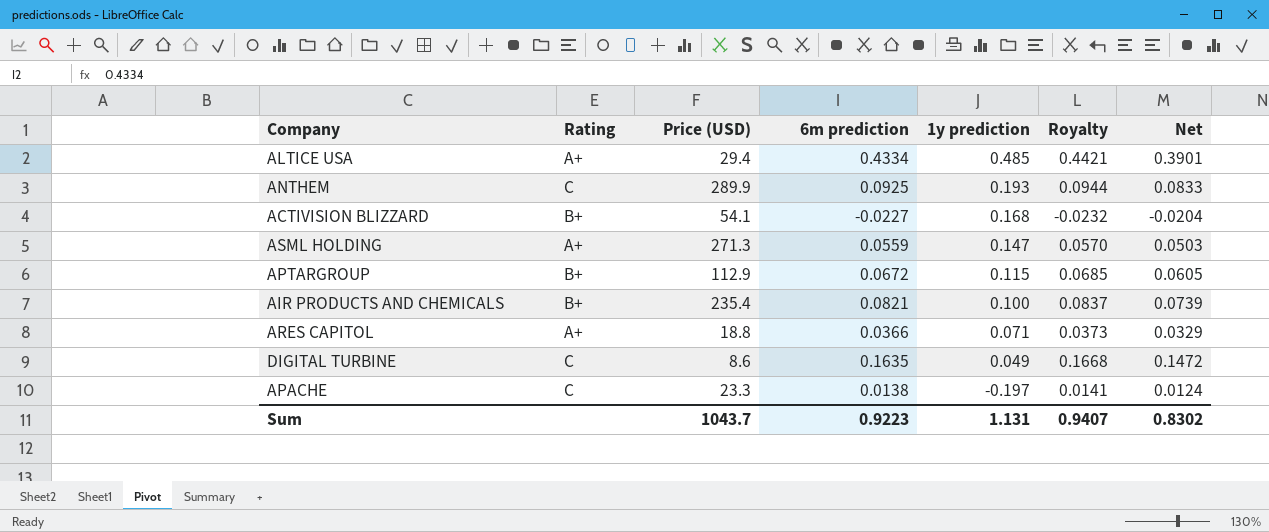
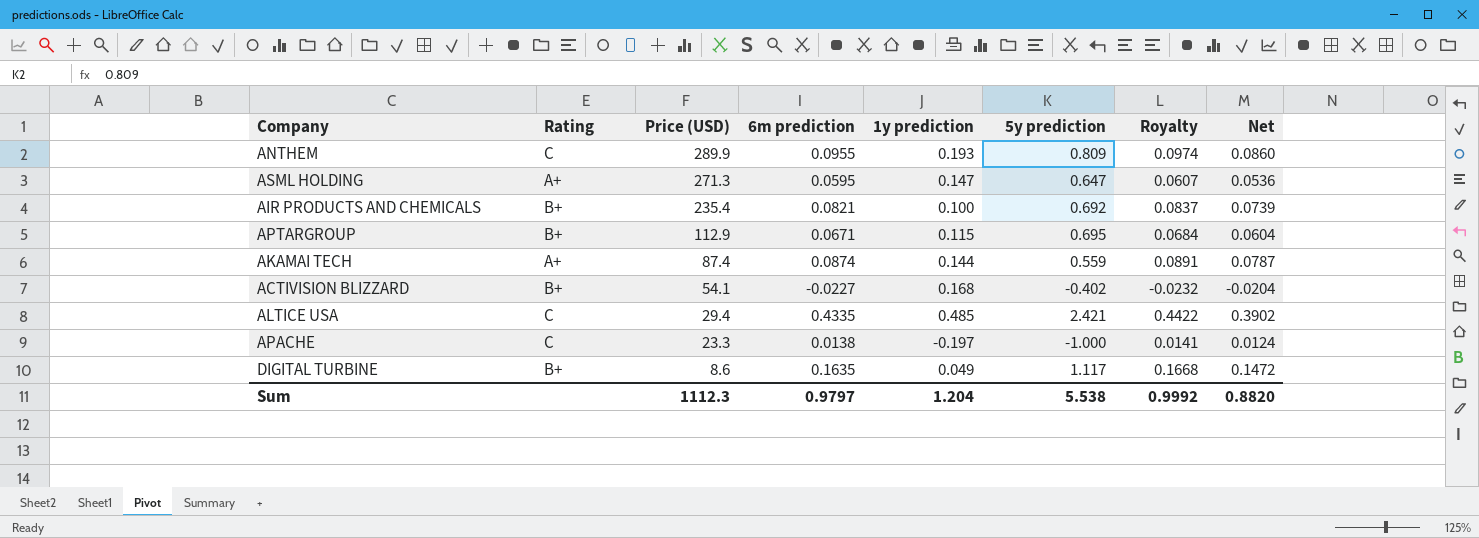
row order: 1y prediction descending -> Price (USD) descending
column 5y prediction | position: none -> 6
row ARES CAPITOL: A+ | 18.8 | 0.0366 | 0.071 | 0.0373 | 0.0329 -> none
ANTHEM | 6m prediction: 0.0925 -> 0.0955
ANTHEM | Royalty: 0.0944 -> 0.0974
ANTHEM | Net: 0.0833 -> 0.0860
ASML HOLDING | 6m prediction: 0.0559 -> 0.0595
ASML HOLDING | Royalty: 0.0570 -> 0.0607
ASML HOLDING | Net: 0.0503 -> 0.0536
APTARGROUP | 6m prediction: 0.0672 -> 0.0671
APTARGROUP | Royalty: 0.0685 -> 0.0684
APTARGROUP | Net: 0.0605 -> 0.0604
row AKAMAI TECH: none -> A+ | 87.4 | 0.0874 | 0.144 | 0.559 | 0.0891 | 0.0787
ALTICE USA | Rating: A+ -> C
ALTICE USA | 6m prediction: 0.4334 -> 0.4335
ALTICE USA | Royalty: 0.4421 -> 0.4422
ALTICE USA | Net: 0.3901 -> 0.3902
DIGITAL TURBINE | Rating: C -> B+
Sum | Price (USD): 1043.7 -> 1112.3
Sum | 6m prediction: 0.9223 -> 0.9797
Sum | 1y prediction: 1.131 -> 1.204
Sum | Royalty: 0.9407 -> 0.9992
Sum | Net: 0.8302 -> 0.8820

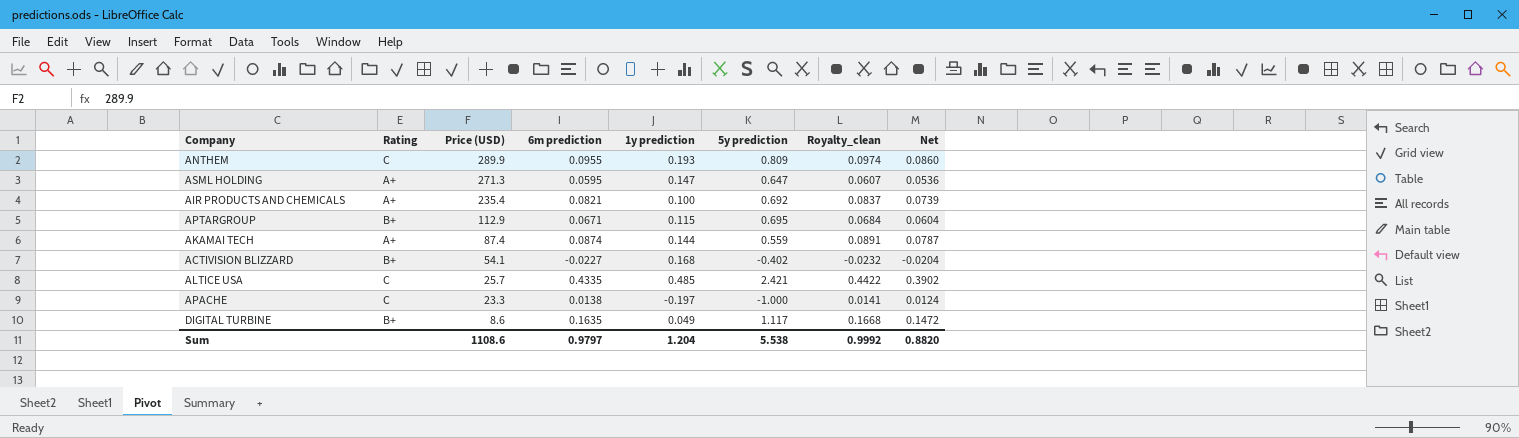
column name: Royalty -> Royalty_clean
AIR PRODUCTS AND CHEMICALS | Rating: B+ -> A+
ALTICE USA | Price (USD): 29.4 -> 25.7
Sum | Price (USD): 1112.3 -> 1108.6

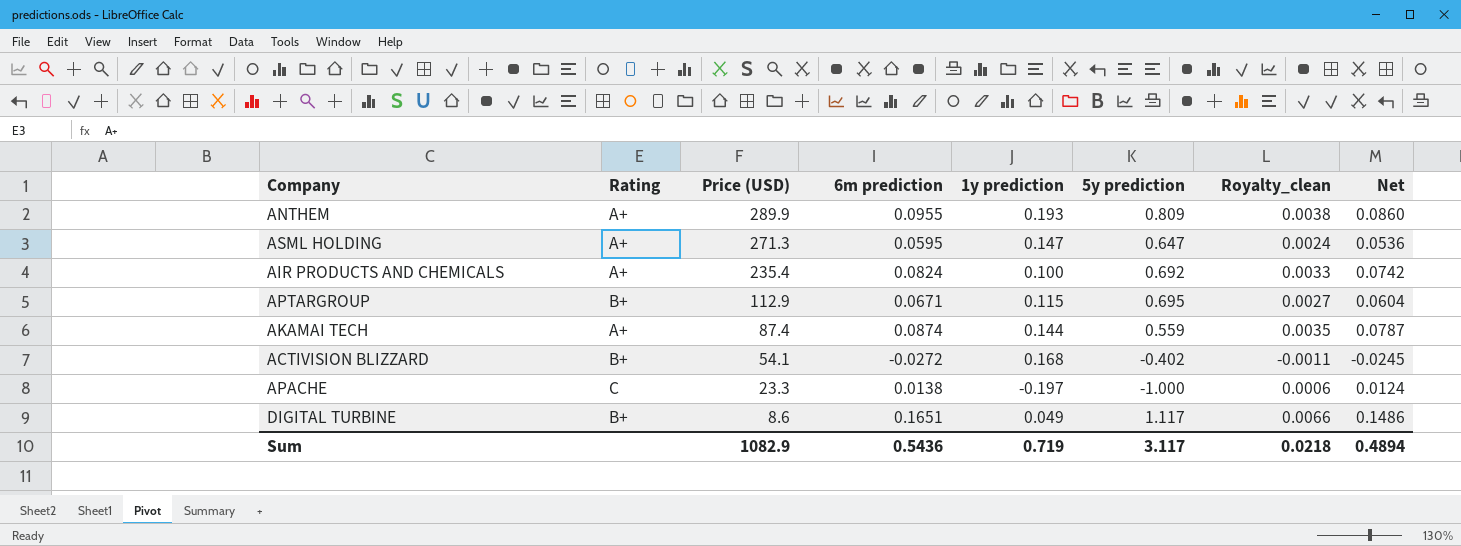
column Royalty_clean | formula: [6m prediction] * 1.02 -> [6m prediction] * 0.04
row ALTICE USA: C | 25.7 | 0.4335 | 0.485 | 2.421 | 0.4422 | 0.3902 -> none
ANTHEM | Rating: C -> A+
AIR PRODUCTS AND CHEMICALS | 6m prediction: 0.0821 -> 0.0824
AIR PRODUCTS AND CHEMICALS | Net: 0.0739 -> 0.0742
ACTIVISION BLIZZARD | 6m prediction: -0.0227 -> -0.0272
ACTIVISION BLIZZARD | Net: -0.0204 -> -0.0245
DIGITAL TURBINE | 6m prediction: 0.1635 -> 0.1651
DIGITAL TURBINE | Net: 0.1472 -> 0.1486
Sum | Price (USD): 1108.6 -> 1082.9
Sum | 6m prediction: 0.9797 -> 0.5436
Sum | 1y prediction: 1.204 -> 0.719
Sum | 5y prediction: 5.538 -> 3.117
Sum | Royalty_clean: 0.9992 -> 0.0218
Sum | Net: 0.8820 -> 0.4894

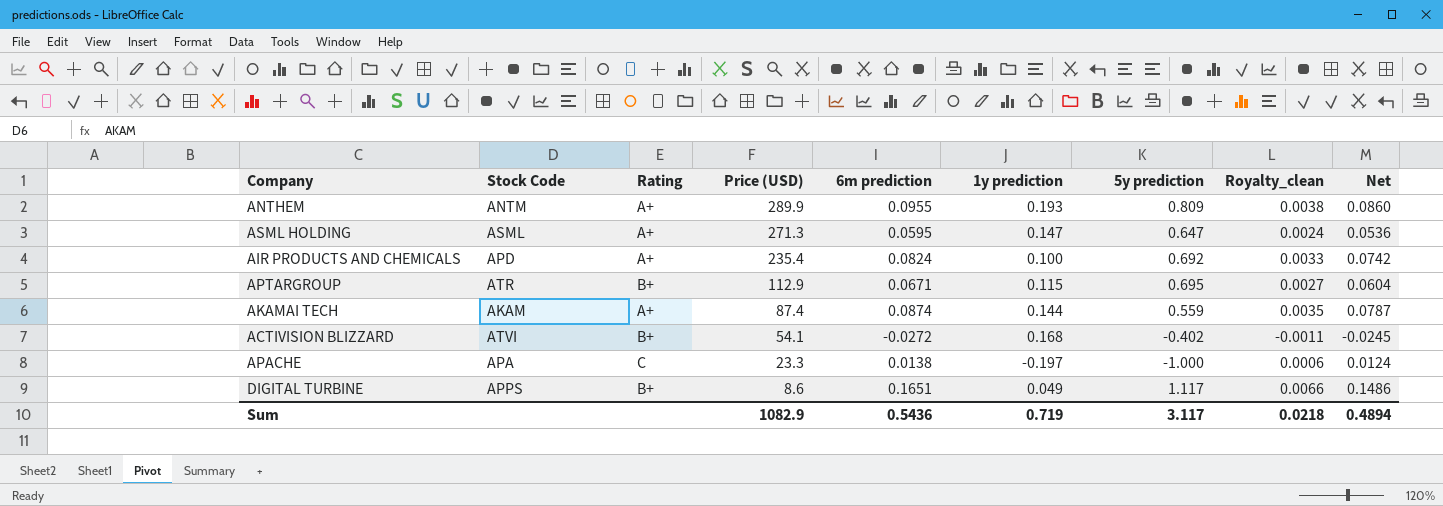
column Stock Code | position: none -> 2

